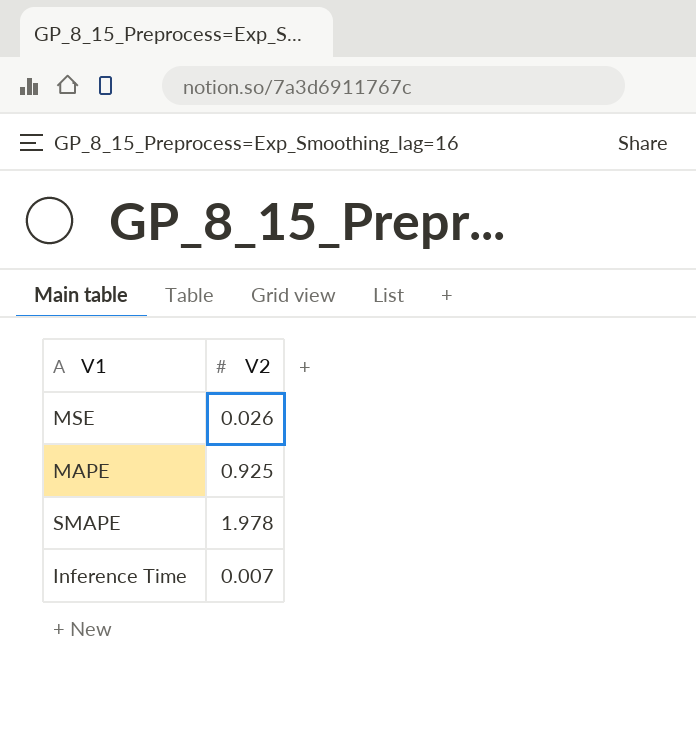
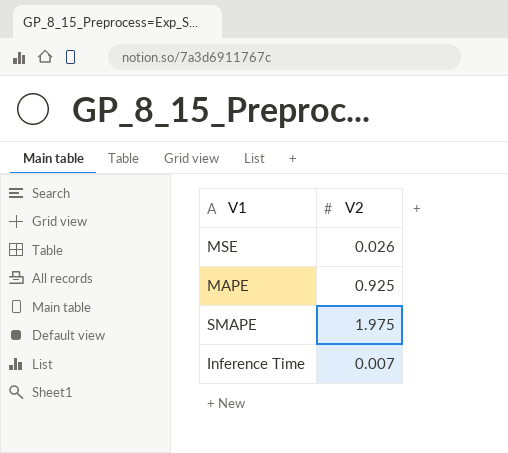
SMAPE | V2: 1.978 -> 1.975

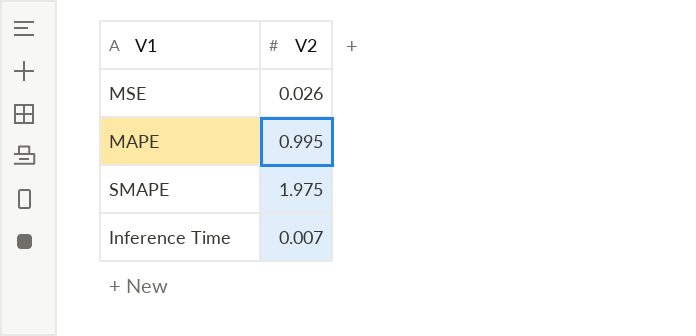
MAPE | V2: 0.925 -> 0.995

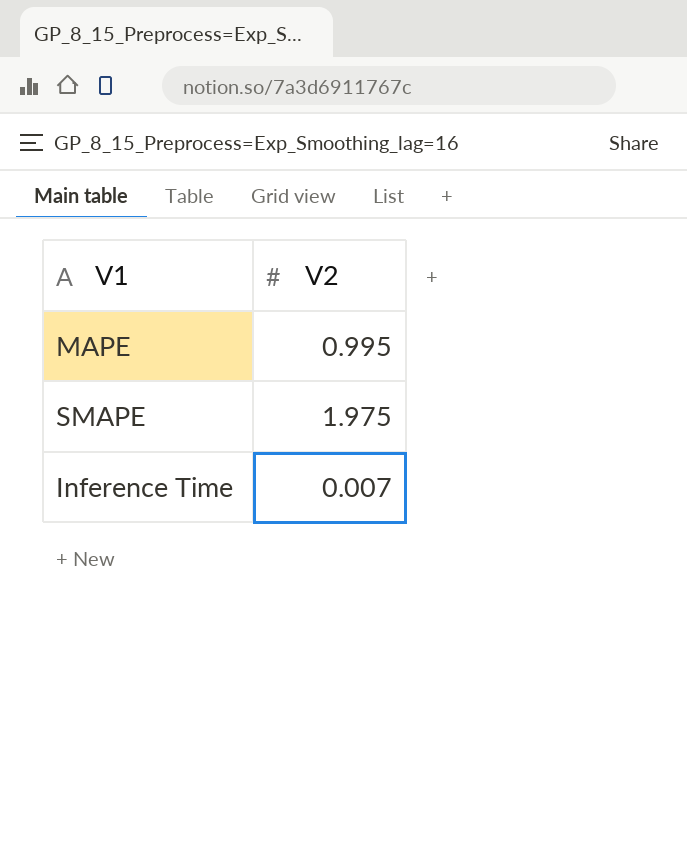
row MSE: 0.026 -> none

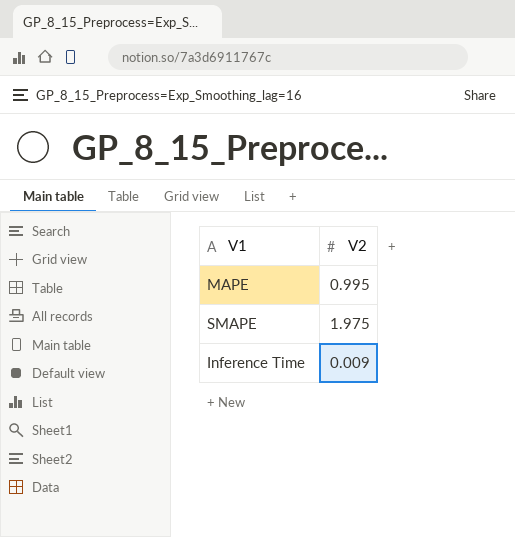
Inference Time | V2: 0.007 -> 0.009

